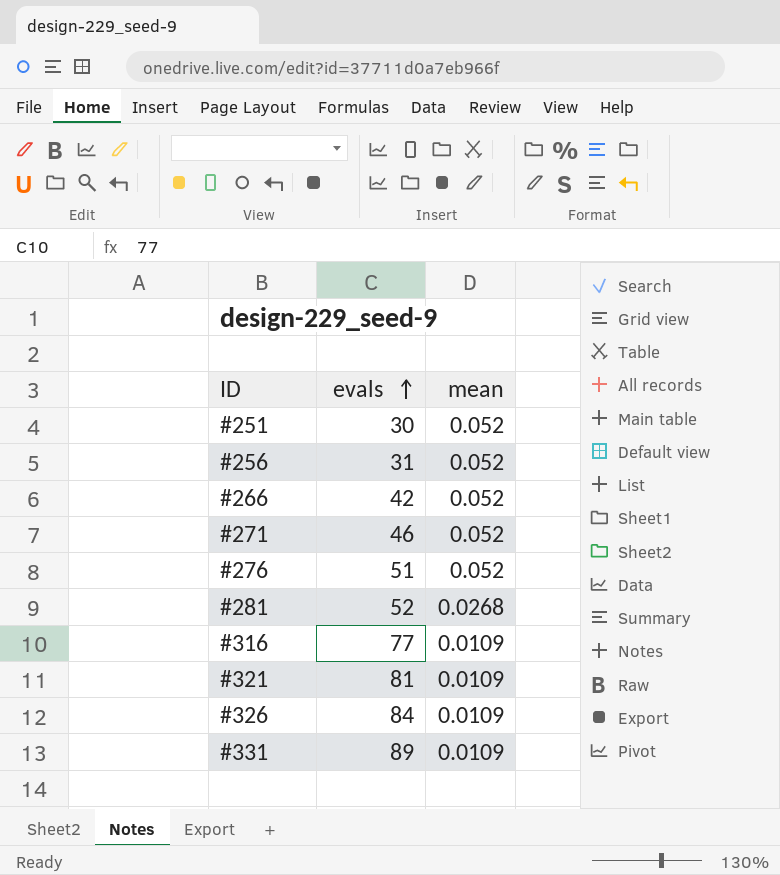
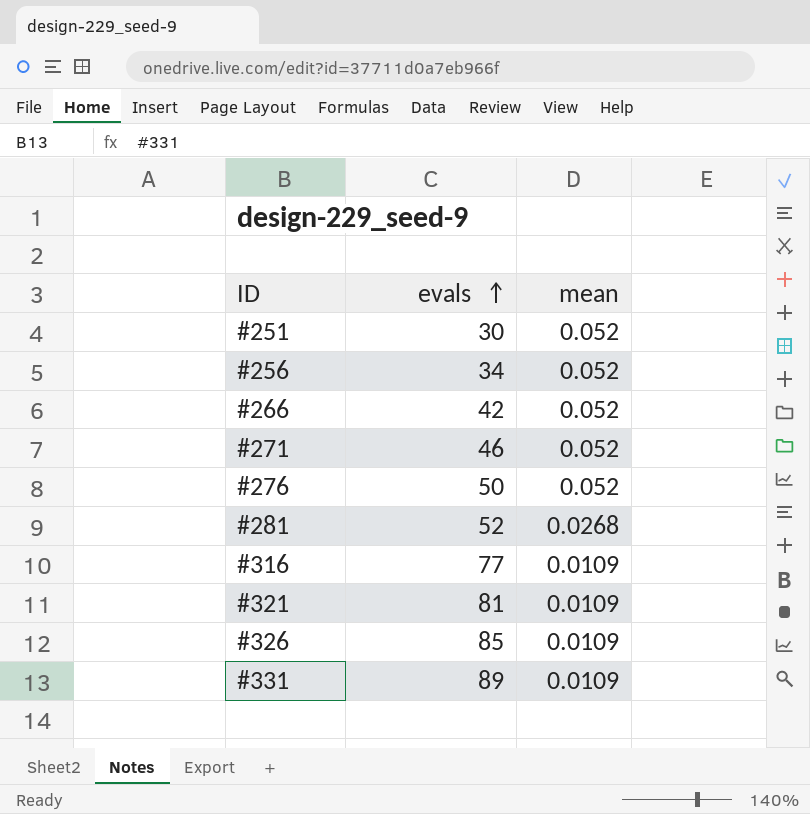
#256 | evals: 31 -> 34
#276 | evals: 51 -> 50
#326 | evals: 84 -> 85

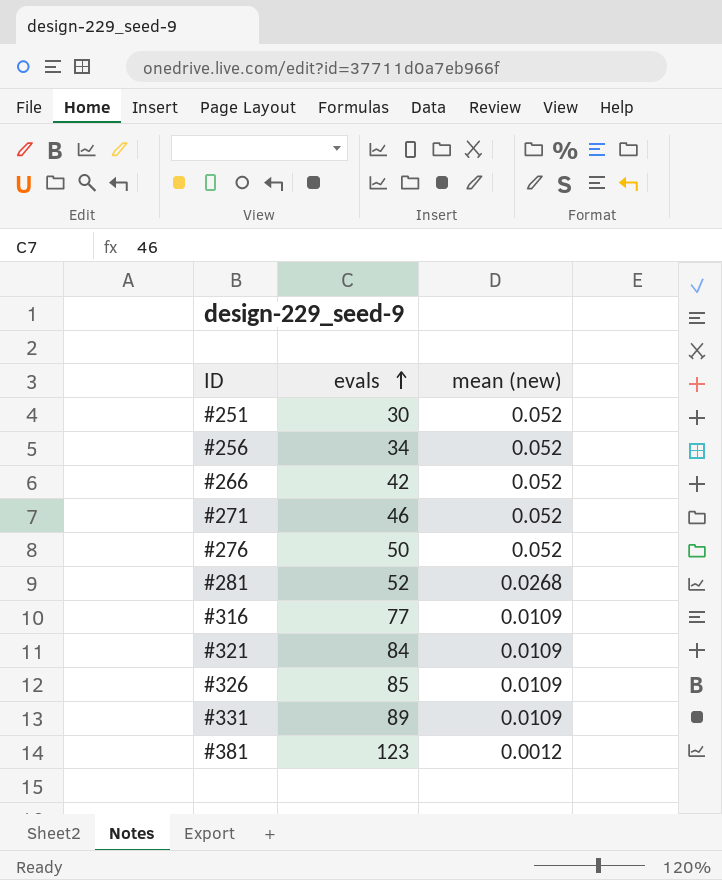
column name: mean -> mean (new)
#321 | evals: 81 -> 84
row #381: none -> 123 | 0.0012

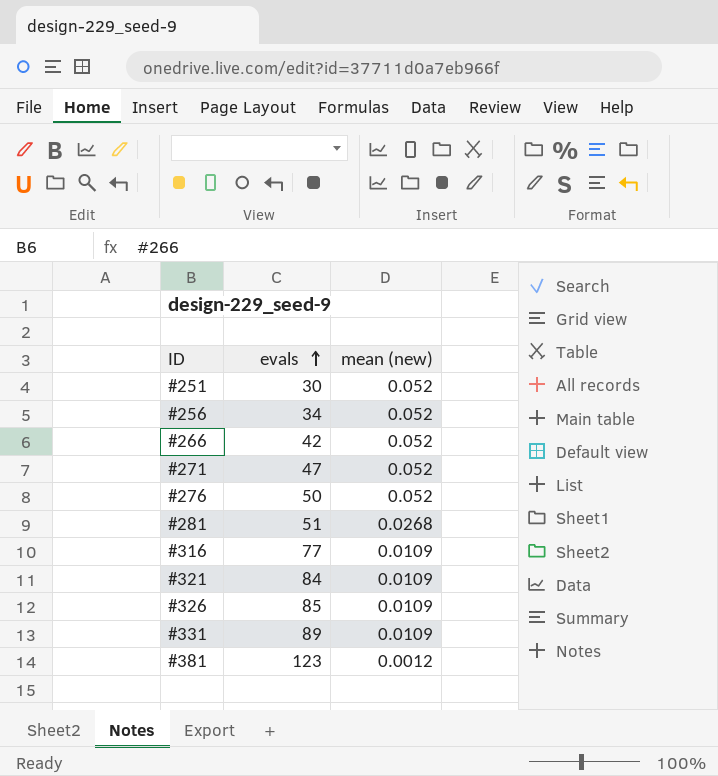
#271 | evals: 46 -> 47
#281 | evals: 52 -> 51

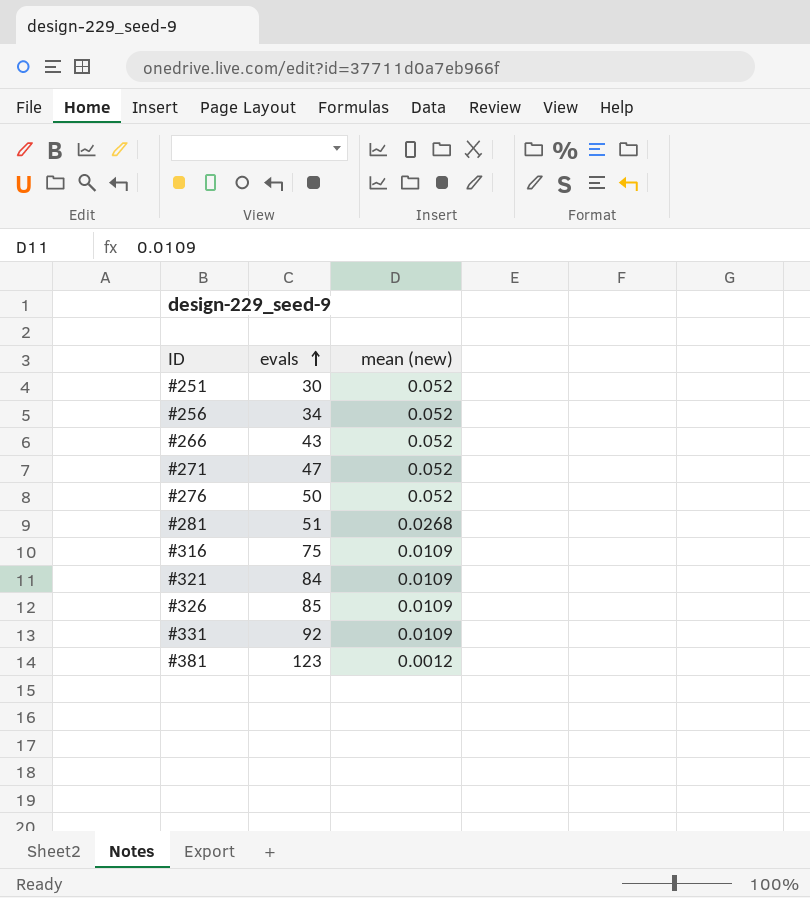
#266 | evals: 42 -> 43
#316 | evals: 77 -> 75
#331 | evals: 89 -> 92

